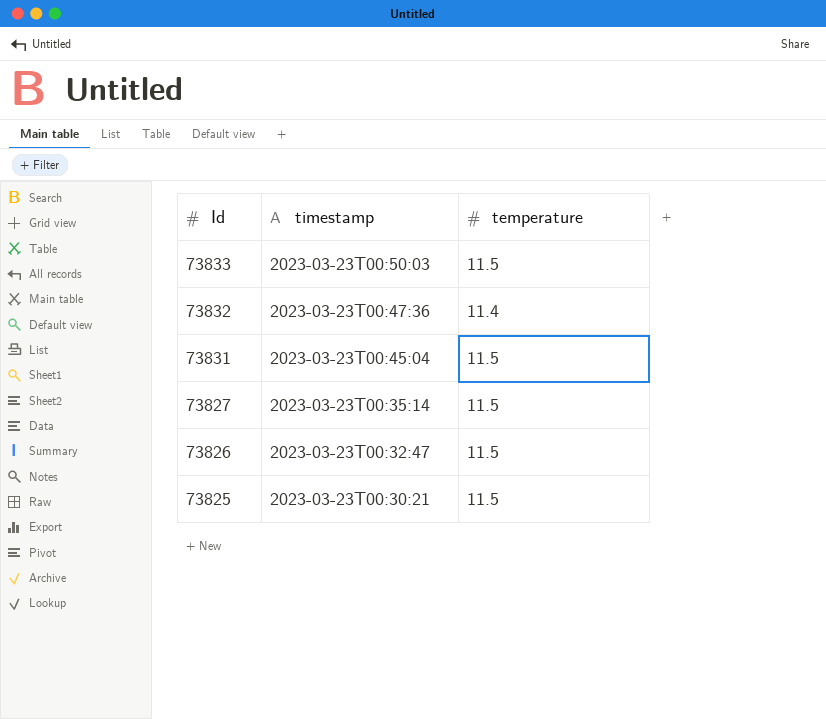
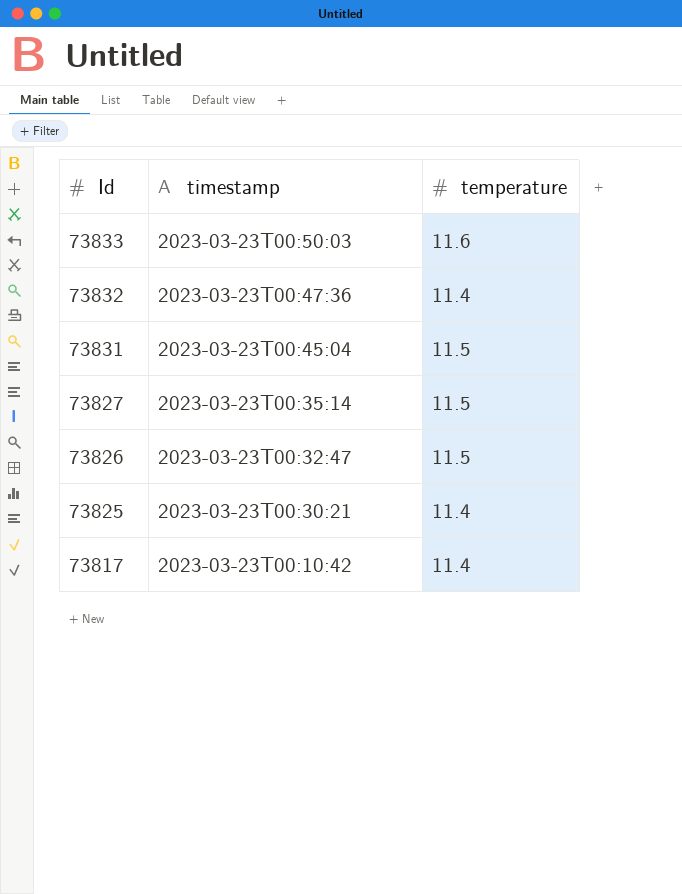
73833 | temperature: 11.5 -> 11.6
73825 | temperature: 11.5 -> 11.4
row 73817: none -> 2023-03-23T00:10:42 | 11.4

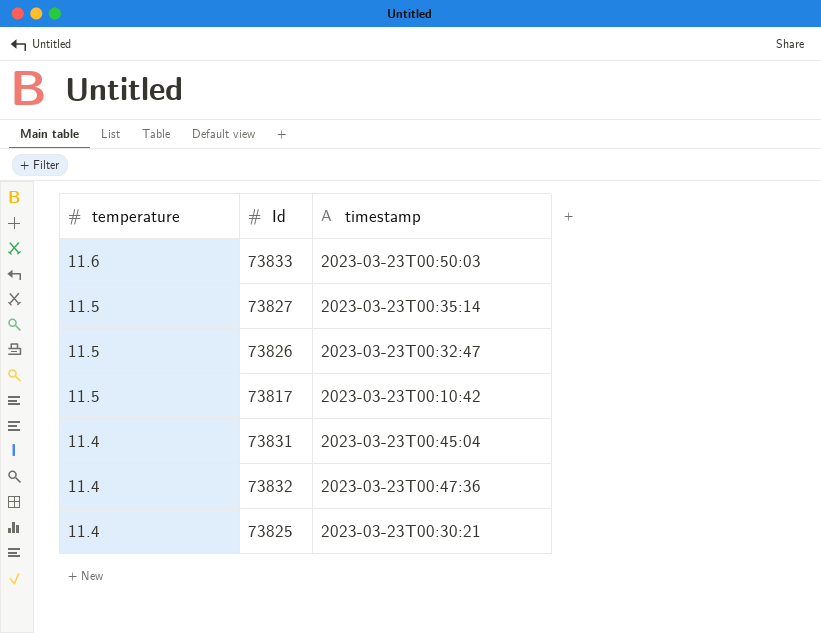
row order: Id descending -> temperature descending
column temperature | position: 3 -> 1
73817 | temperature: 11.4 -> 11.5
73831 | temperature: 11.5 -> 11.4

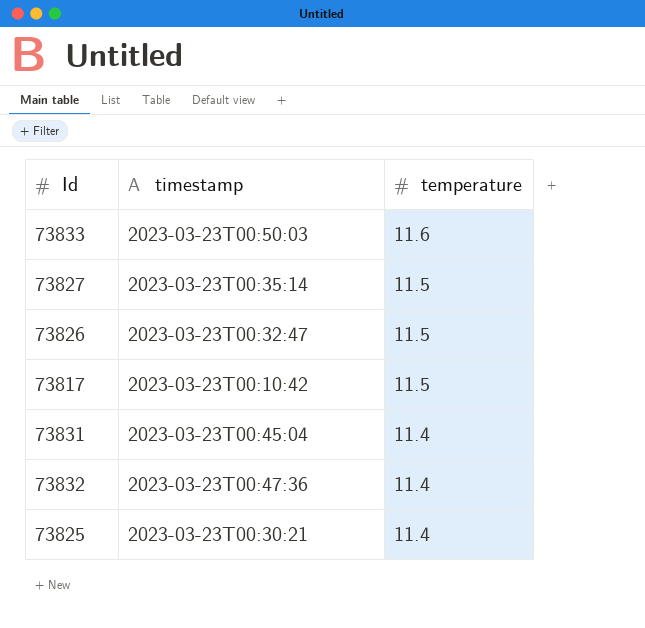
column temperature | position: 1 -> 3

